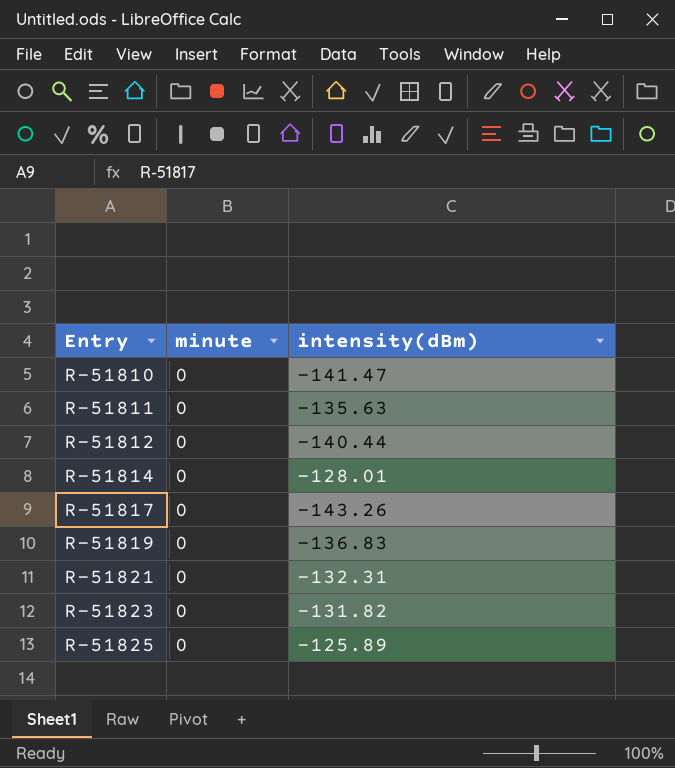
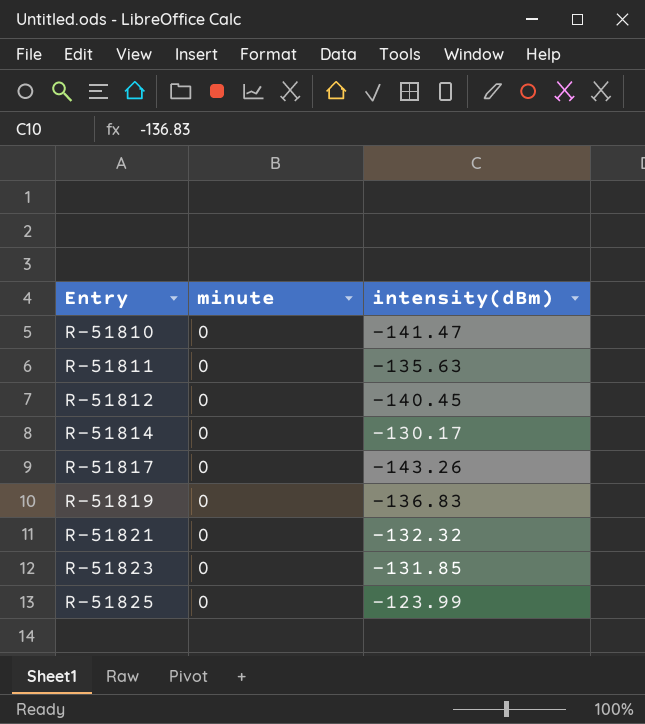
R-51812 | intensity(dBm): -140.44 -> -140.45
R-51814 | intensity(dBm): -128.01 -> -130.17
R-51821 | intensity(dBm): -132.31 -> -132.32
R-51823 | intensity(dBm): -131.82 -> -131.85
R-51825 | intensity(dBm): -125.89 -> -123.99

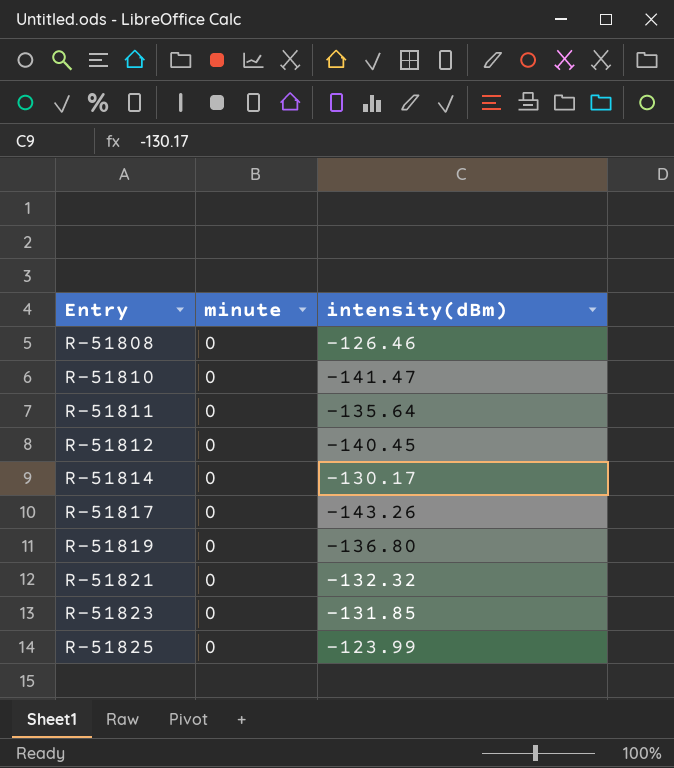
row R-51808: none -> 0 | -126.46
R-51811 | intensity(dBm): -135.63 -> -135.64
R-51819 | intensity(dBm): -136.83 -> -136.80

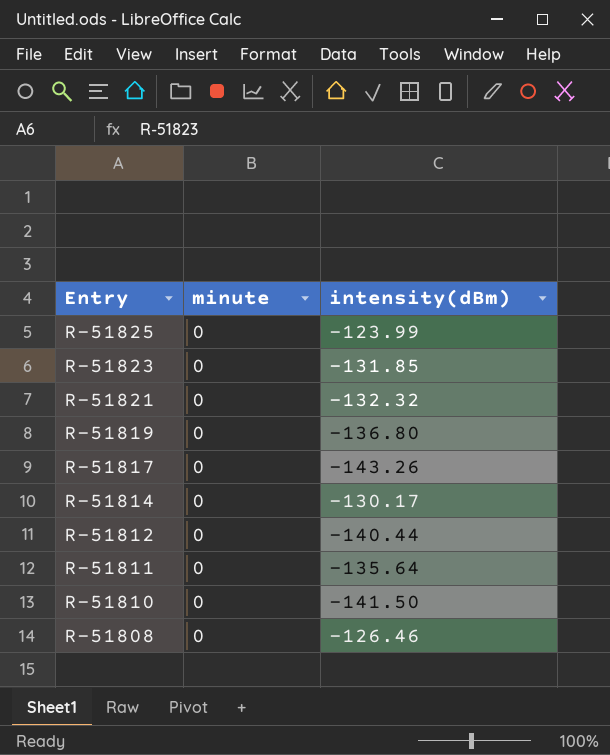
row order: Entry ascending -> Entry descending
R-51812 | intensity(dBm): -140.45 -> -140.44
R-51810 | intensity(dBm): -141.47 -> -141.50

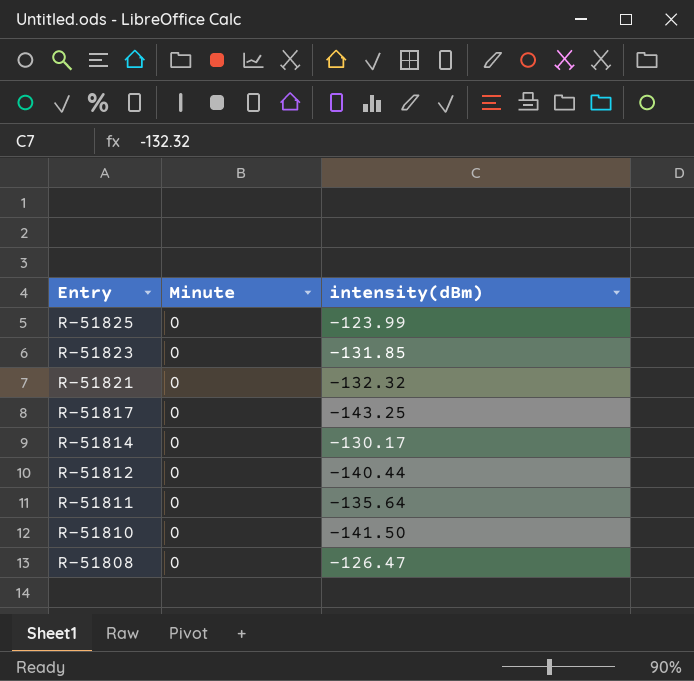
column name: minute -> Minute
row R-51819: 0 | -136.80 -> none
R-51817 | intensity(dBm): -143.26 -> -143.25
R-51808 | intensity(dBm): -126.46 -> -126.47

